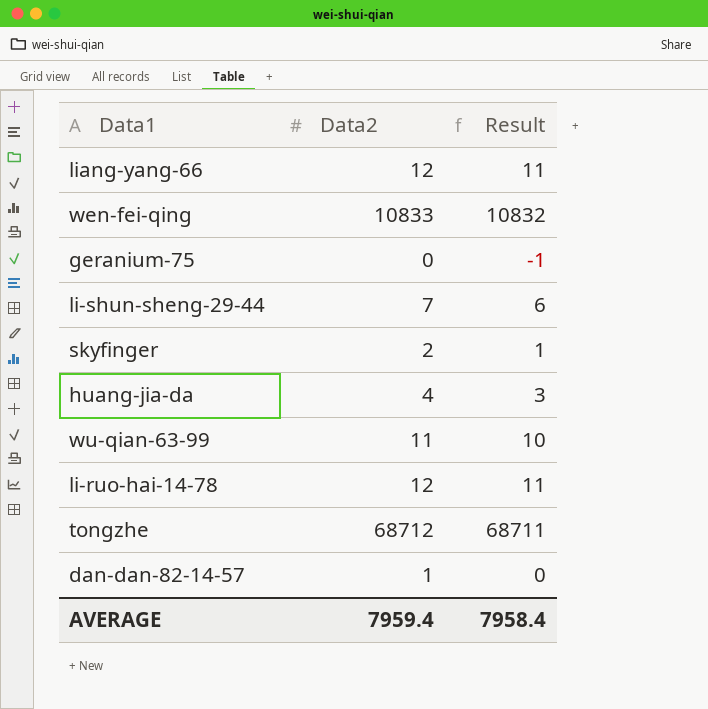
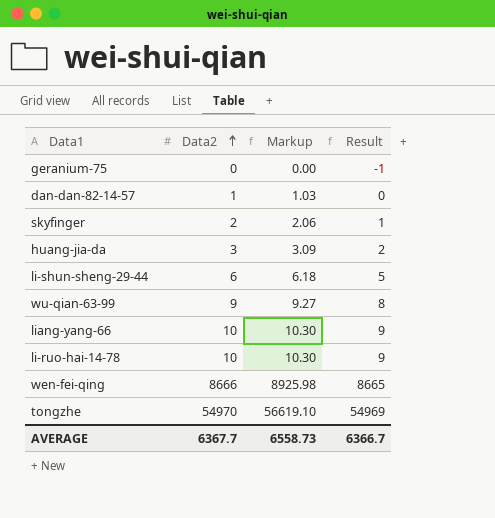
row order: none -> Data2 ascending
column Markup | formula: none -> [Data2] * 1.03
huang-jia-da | Data2: 4 -> 3
huang-jia-da | Result: 3 -> 2
li-shun-sheng-29-44 | Data2: 7 -> 6
li-shun-sheng-29-44 | Result: 6 -> 5
wu-qian-63-99 | Data2: 11 -> 9
wu-qian-63-99 | Result: 10 -> 8
liang-yang-66 | Data2: 12 -> 10
liang-yang-66 | Result: 11 -> 9
li-ruo-hai-14-78 | Data2: 12 -> 10
li-ruo-hai-14-78 | Result: 11 -> 9
wen-fei-qing | Data2: 10833 -> 8666
wen-fei-qing | Result: 10832 -> 8665
tongzhe | Data2: 68712 -> 54970
tongzhe | Result: 68711 -> 54969
AVERAGE | Data2: 7959.4 -> 6367.7
AVERAGE | Result: 7958.4 -> 6366.7

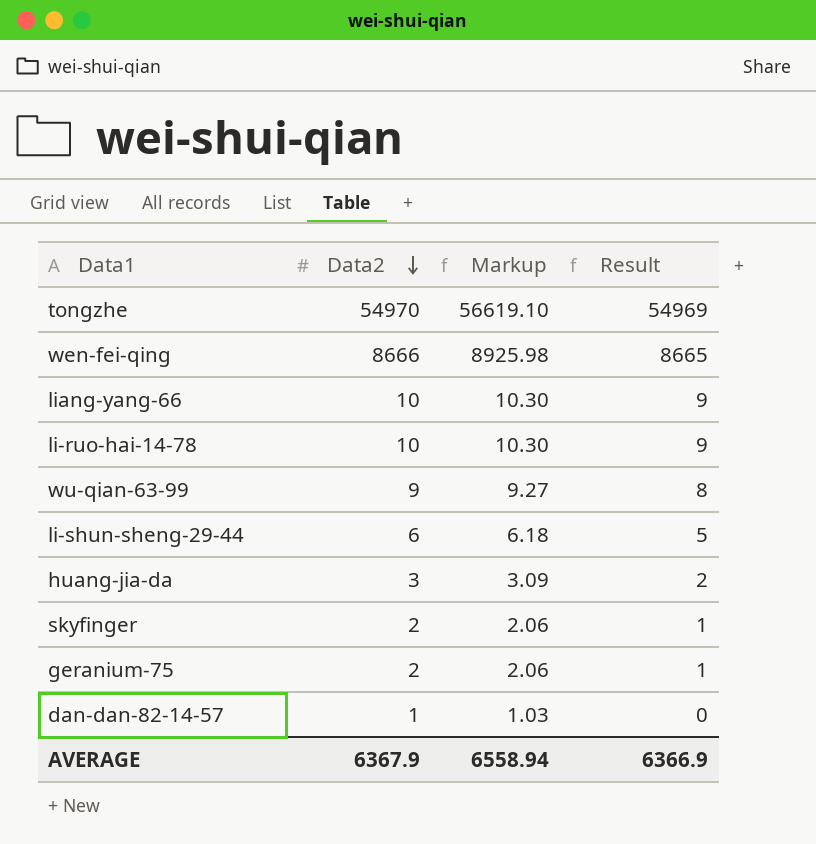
row order: Data2 ascending -> Data2 descending
geranium-75 | Data2: 0 -> 2
geranium-75 | Markup: 0.00 -> 2.06
geranium-75 | Result: -1 -> 1
AVERAGE | Data2: 6367.7 -> 6367.9
AVERAGE | Markup: 6558.73 -> 6558.94
AVERAGE | Result: 6366.7 -> 6366.9

